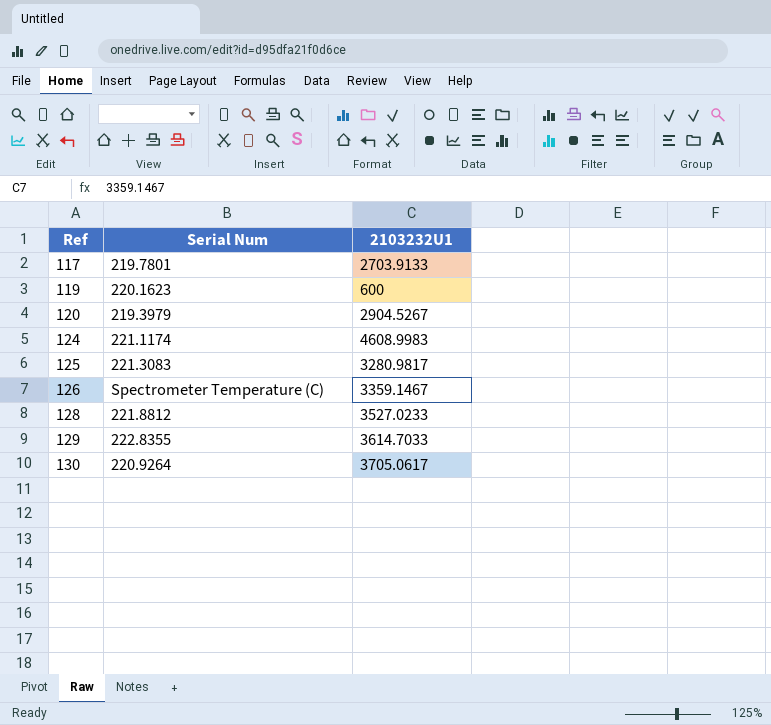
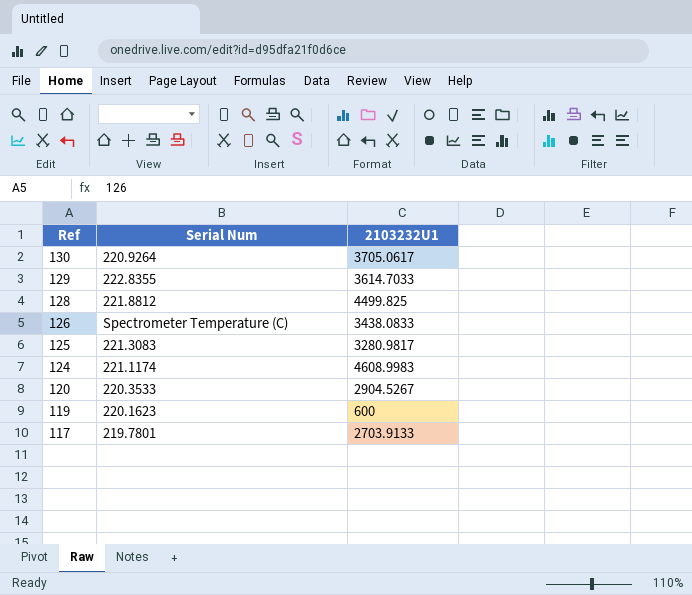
row order: Ref ascending -> Ref descending
128 | 2103232U1: 3527.0233 -> 4499.825
126 | 2103232U1: 3359.1467 -> 3438.0833
120 | Serial Num: 219.3979 -> 220.3533

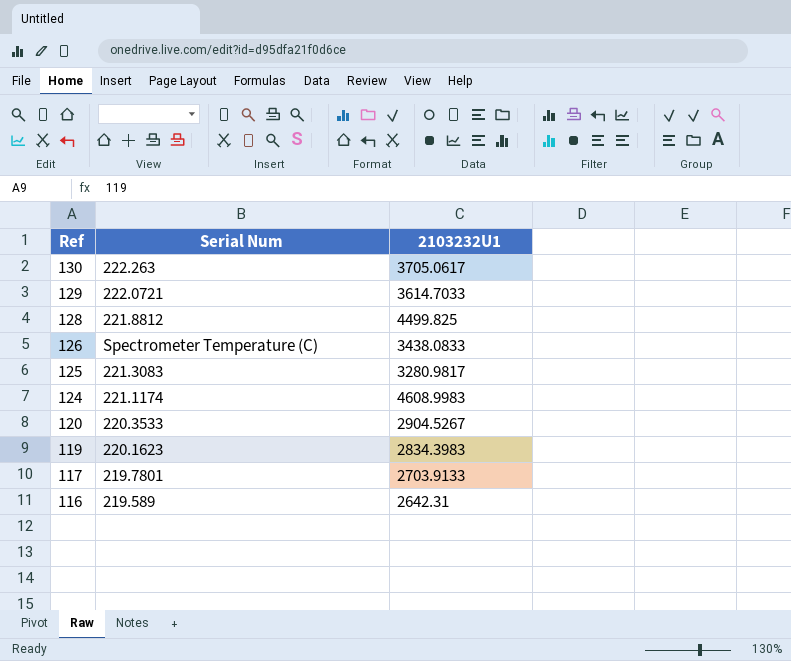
130 | Serial Num: 220.9264 -> 222.263
129 | Serial Num: 222.8355 -> 222.0721
119 | 2103232U1: 600 -> 2834.3983
row 116: none -> 219.589 | 2642.31

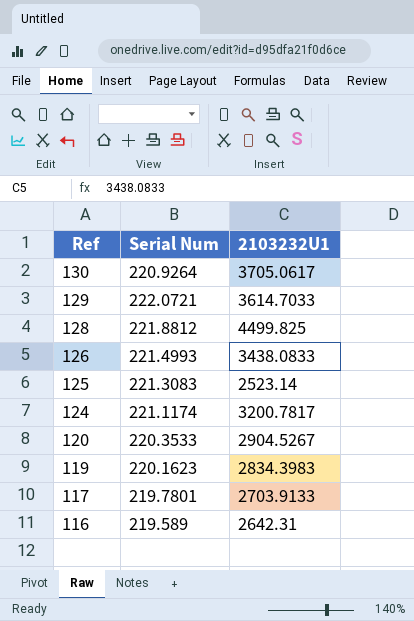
130 | Serial Num: 222.263 -> 220.9264
126 | Serial Num: Spectrometer Temperature (C) -> 221.4993
125 | 2103232U1: 3280.9817 -> 2523.14
124 | 2103232U1: 4608.9983 -> 3200.7817

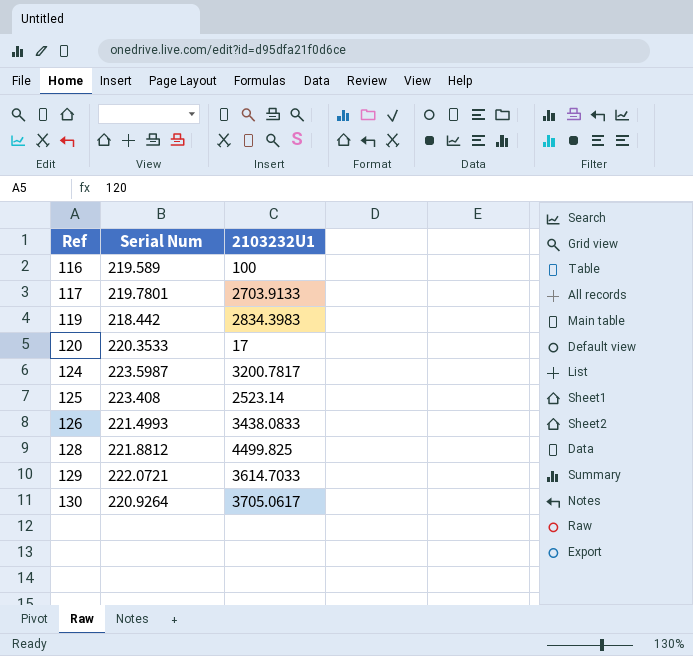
row order: Ref descending -> Ref ascending
116 | 2103232U1: 2642.31 -> 100
119 | Serial Num: 220.1623 -> 218.442
120 | 2103232U1: 2904.5267 -> 17
124 | Serial Num: 221.1174 -> 223.5987
125 | Serial Num: 221.3083 -> 223.408

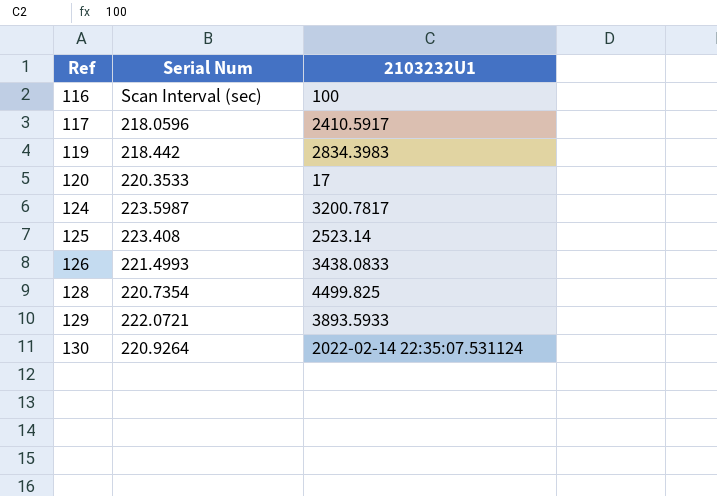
116 | Serial Num: 219.589 -> Scan Interval (sec)
117 | Serial Num: 219.7801 -> 218.0596
117 | 2103232U1: 2703.9133 -> 2410.5917
128 | Serial Num: 221.8812 -> 220.7354
129 | 2103232U1: 3614.7033 -> 3893.5933
130 | 2103232U1: 3705.0617 -> 2022-02-14 22:35:07.531124

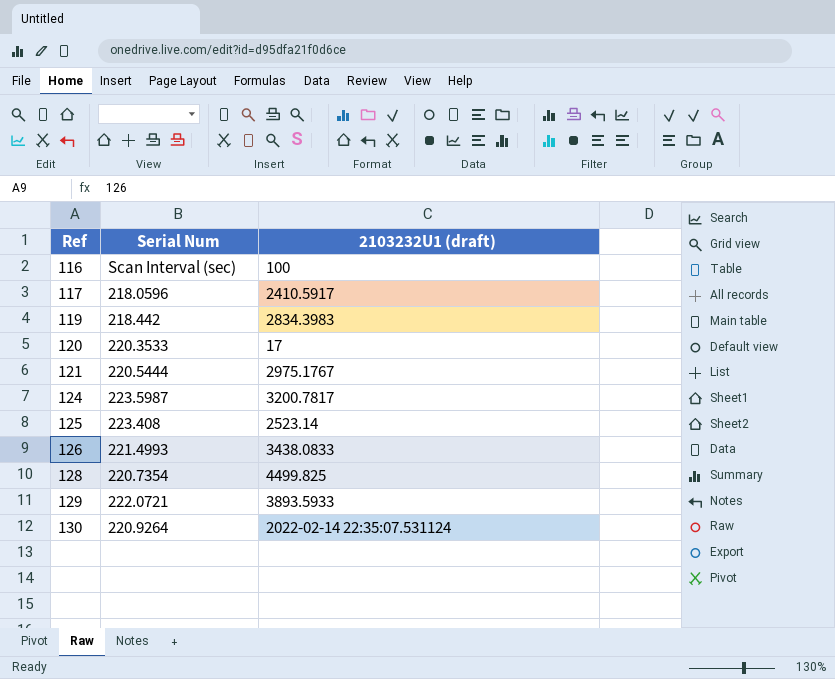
column name: 2103232U1 -> 2103232U1 (draft)
row 121: none -> 220.5444 | 2975.1767

